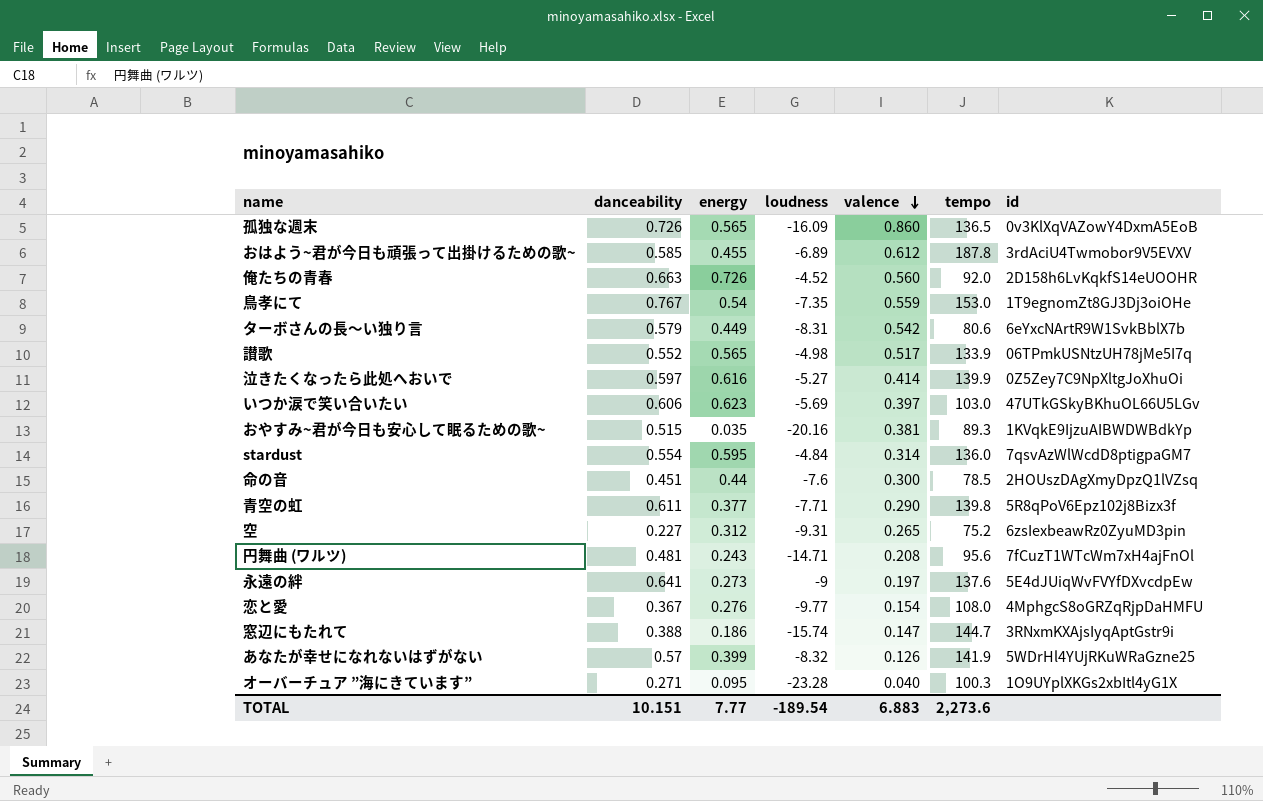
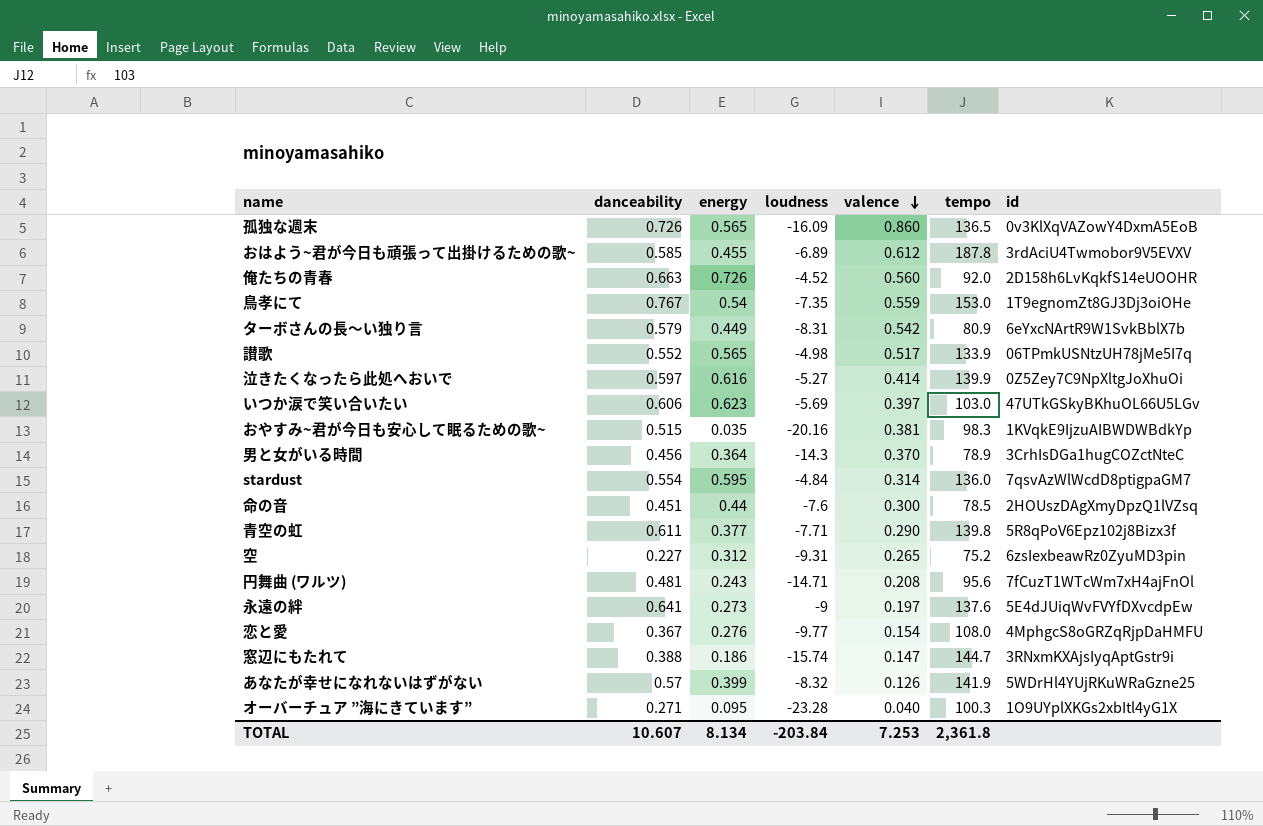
ターボさんの長〜い独り言 | tempo: 80.6 -> 80.9
おやすみ~君が今日も安心して眠るための歌~ | tempo: 89.3 -> 98.3
row 男と女がいる時間: none -> 0.456 | 0.364 | -14.3 | 0.370 | 78.9 | 3CrhIsDGa1hugCOZctNteC
TOTAL | danceability: 10.151 -> 10.607
TOTAL | energy: 7.77 -> 8.134
TOTAL | loudness: -189.54 -> -203.84
TOTAL | valence: 6.883 -> 7.253
TOTAL | tempo: 2,273.6 -> 2,361.8

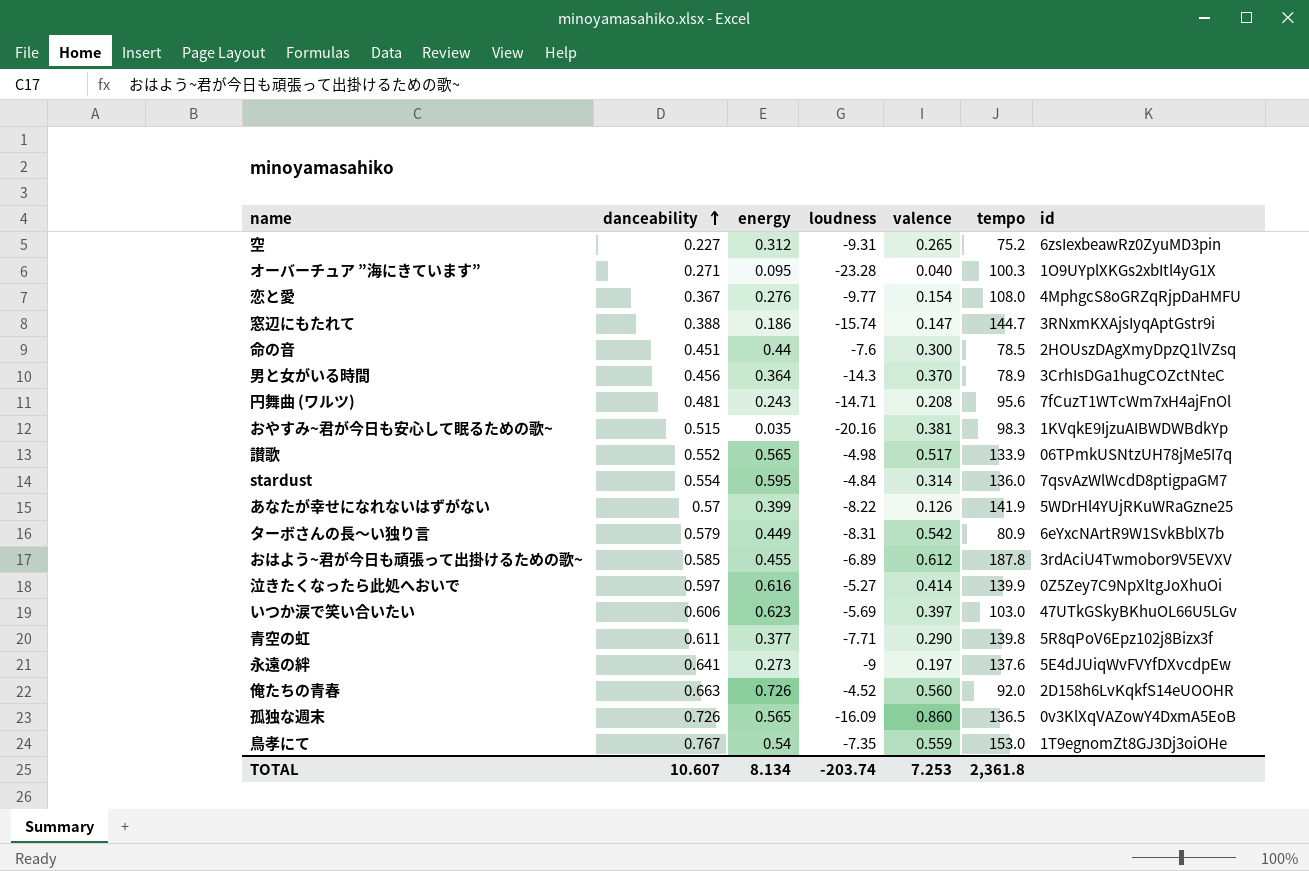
row order: valence descending -> danceability ascending
あなたが幸せになれないはずがない | loudness: -8.32 -> -8.22
TOTAL | loudness: -203.84 -> -203.74

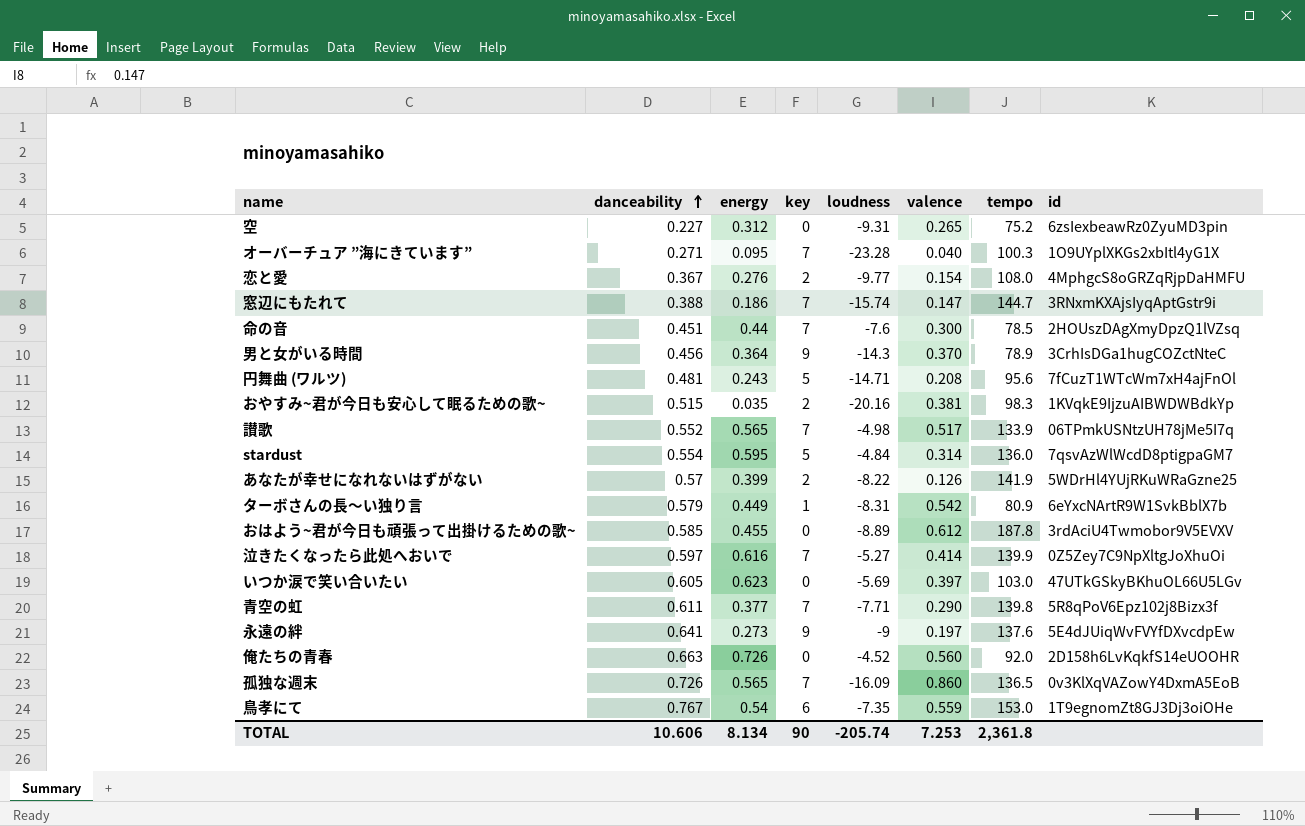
column key | position: none -> 4
おはよう~君が今日も頑張って出掛けるための歌~ | loudness: -6.89 -> -8.89
いつか涙で笑い合いたい | danceability: 0.606 -> 0.605
TOTAL | danceability: 10.607 -> 10.606
TOTAL | loudness: -203.74 -> -205.74

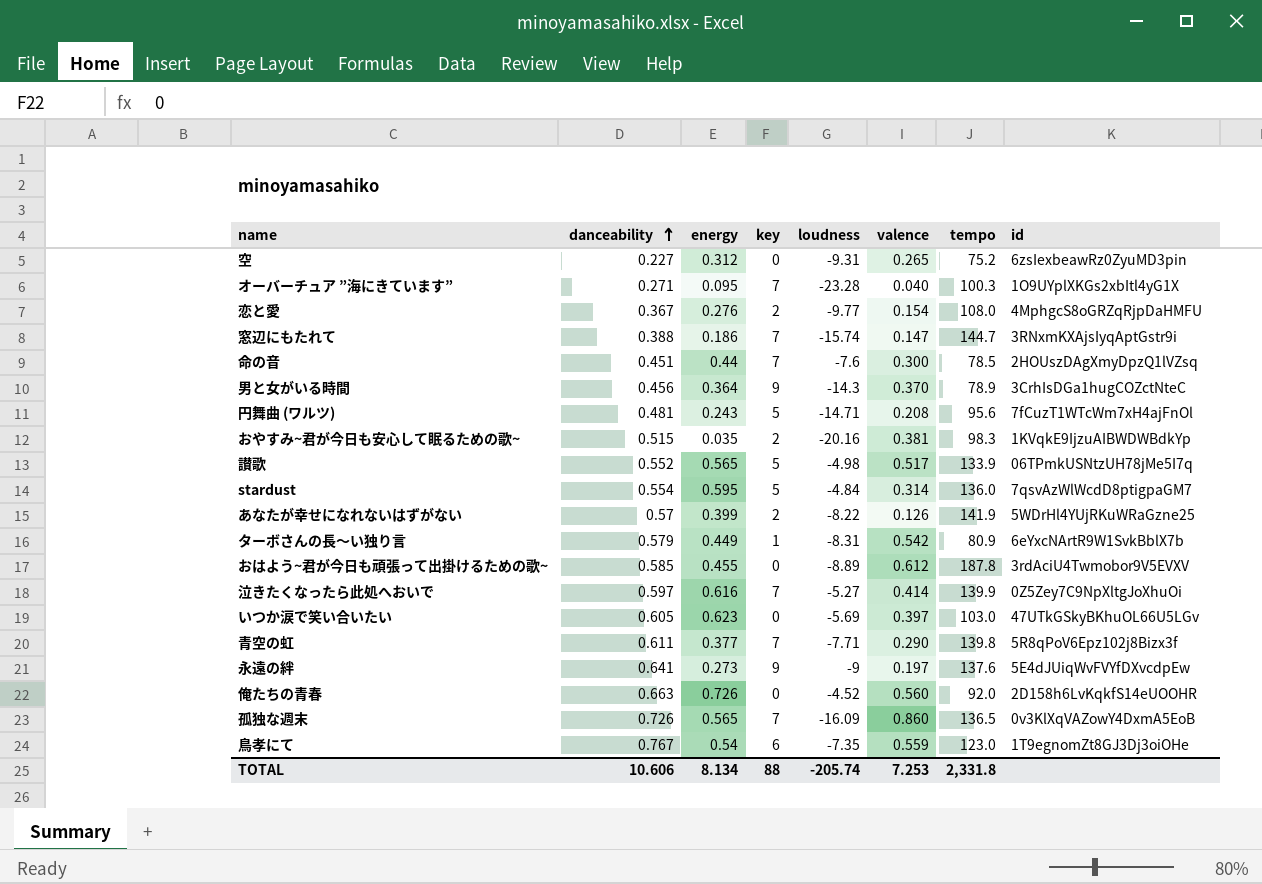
讃歌 | key: 7 -> 5
鳥孝にて | tempo: 153.0 -> 123.0
TOTAL | key: 90 -> 88
TOTAL | tempo: 2,361.8 -> 2,331.8

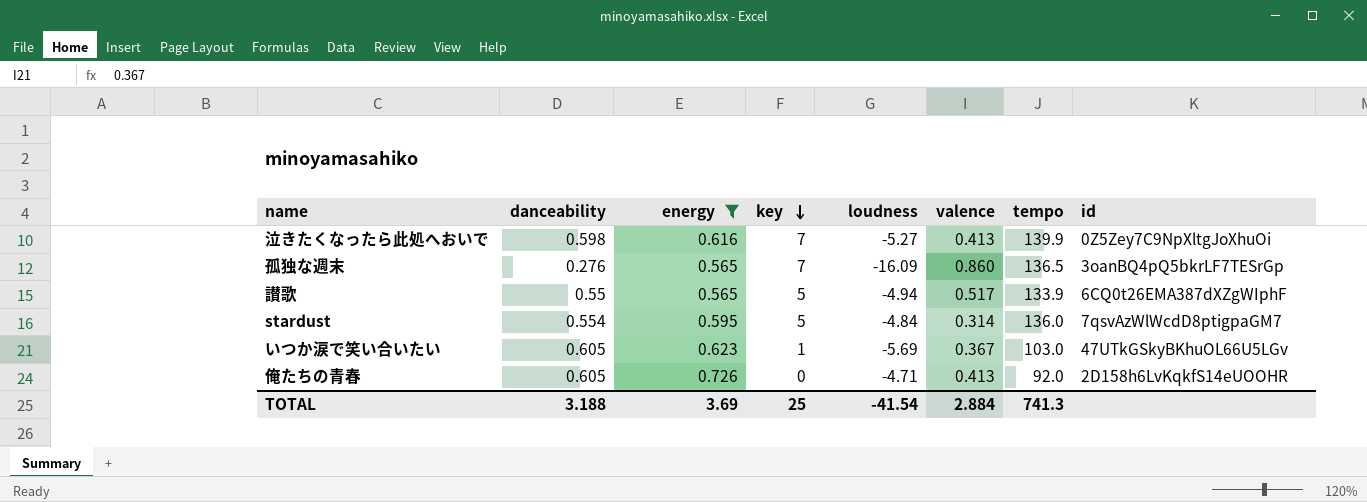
filter: none -> energy >= 0.565
row order: danceability ascending -> key descending
泣きたくなったら此処へおいで | danceability: 0.597 -> 0.598
泣きたくなったら此処へおいで | valence: 0.414 -> 0.413
孤独な週末 | danceability: 0.726 -> 0.276
孤独な週末 | id: 0v3KlXqVAZowY4DxmA5EoB -> 3oanBQ4pQ5bkrLF7TESrGp
讃歌 | danceability: 0.552 -> 0.55
讃歌 | loudness: -4.98 -> -4.94
讃歌 | id: 06TPmkUSNtzUH78jMe5I7q -> 6CQ0t26EMA387dXZgWIphF
いつか涙で笑い合いたい | key: 0 -> 1
いつか涙で笑い合いたい | valence: 0.397 -> 0.367
俺たちの青春 | danceability: 0.663 -> 0.605
俺たちの青春 | loudness: -4.52 -> -4.71
俺たちの青春 | valence: 0.560 -> 0.413
TOTAL | danceability: 10.606 -> 3.188
TOTAL | energy: 8.134 -> 3.69
TOTAL | key: 88 -> 25
TOTAL | loudness: -205.74 -> -41.54
TOTAL | valence: 7.253 -> 2.884
TOTAL | tempo: 2,331.8 -> 741.3

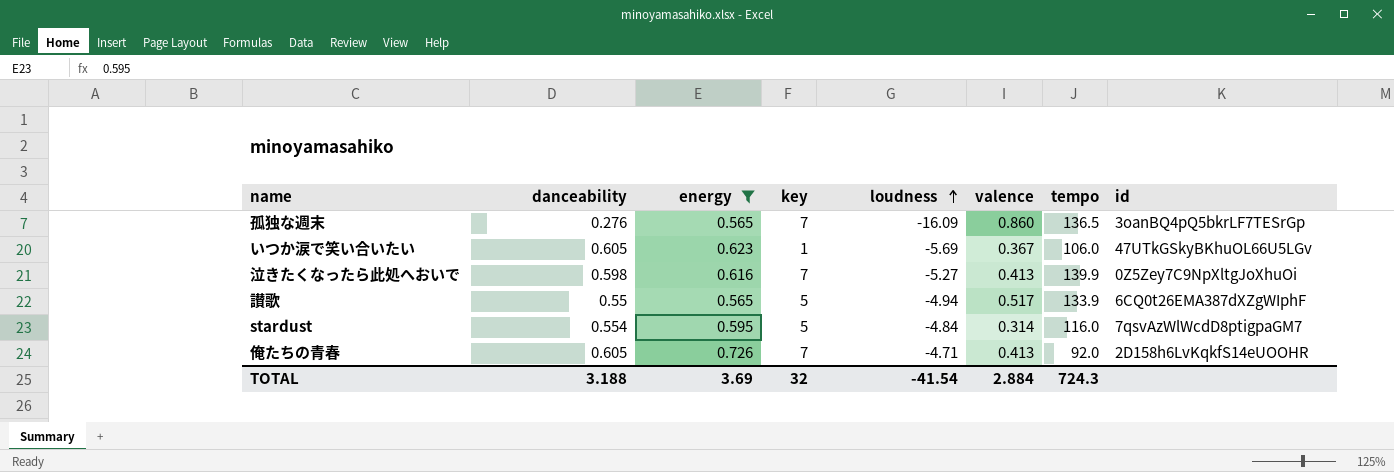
row order: key descending -> loudness ascending
いつか涙で笑い合いたい | tempo: 103.0 -> 106.0
stardust | tempo: 136.0 -> 116.0
俺たちの青春 | key: 0 -> 7
TOTAL | key: 25 -> 32
TOTAL | tempo: 741.3 -> 724.3

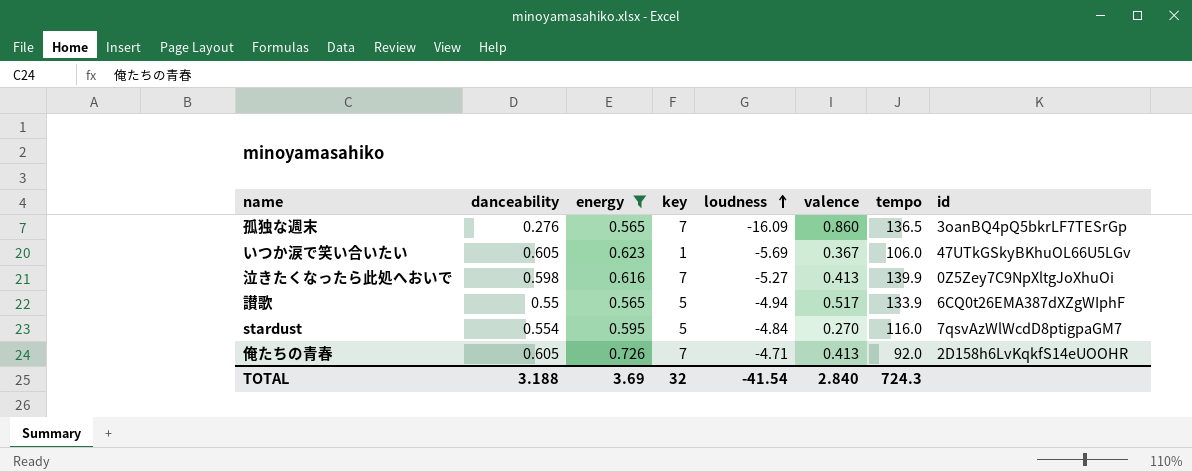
stardust | valence: 0.314 -> 0.270
TOTAL | valence: 2.884 -> 2.840

